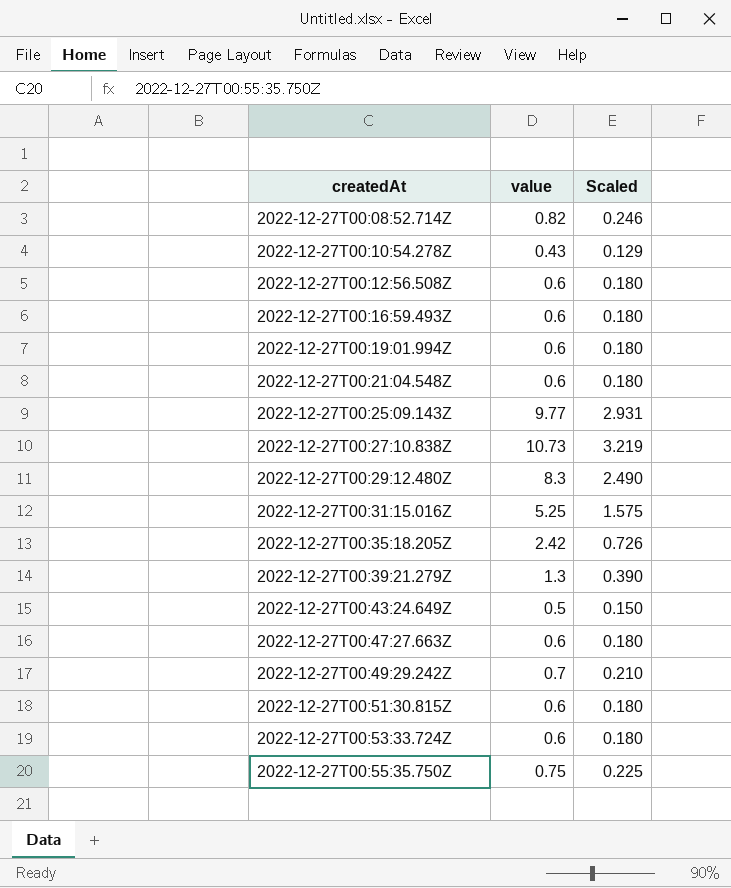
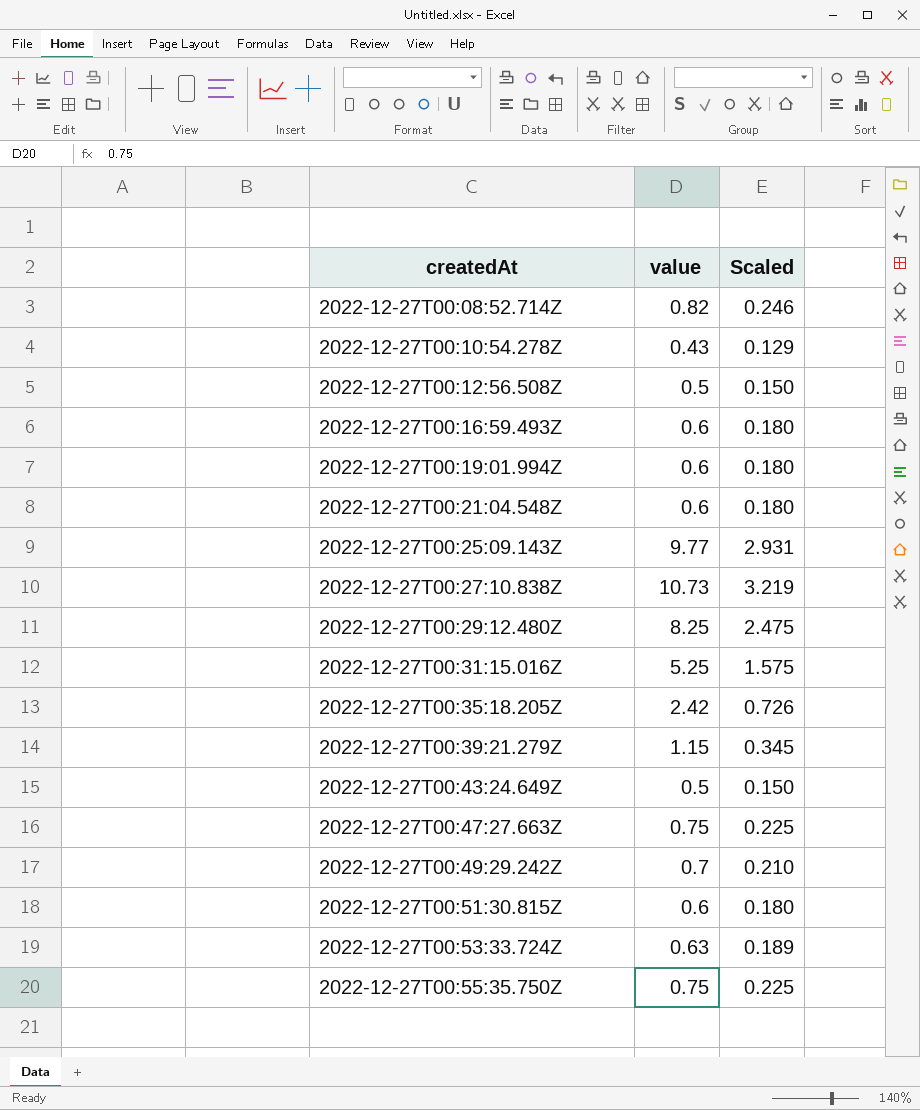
2022-12-27T00:12:56.508Z | value: 0.6 -> 0.5
2022-12-27T00:12:56.508Z | Scaled: 0.180 -> 0.150
2022-12-27T00:29:12.480Z | value: 8.3 -> 8.25
2022-12-27T00:29:12.480Z | Scaled: 2.490 -> 2.475
2022-12-27T00:39:21.279Z | value: 1.3 -> 1.15
2022-12-27T00:39:21.279Z | Scaled: 0.390 -> 0.345
2022-12-27T00:47:27.663Z | value: 0.6 -> 0.75
2022-12-27T00:47:27.663Z | Scaled: 0.180 -> 0.225
2022-12-27T00:53:33.724Z | value: 0.6 -> 0.63
2022-12-27T00:53:33.724Z | Scaled: 0.180 -> 0.189

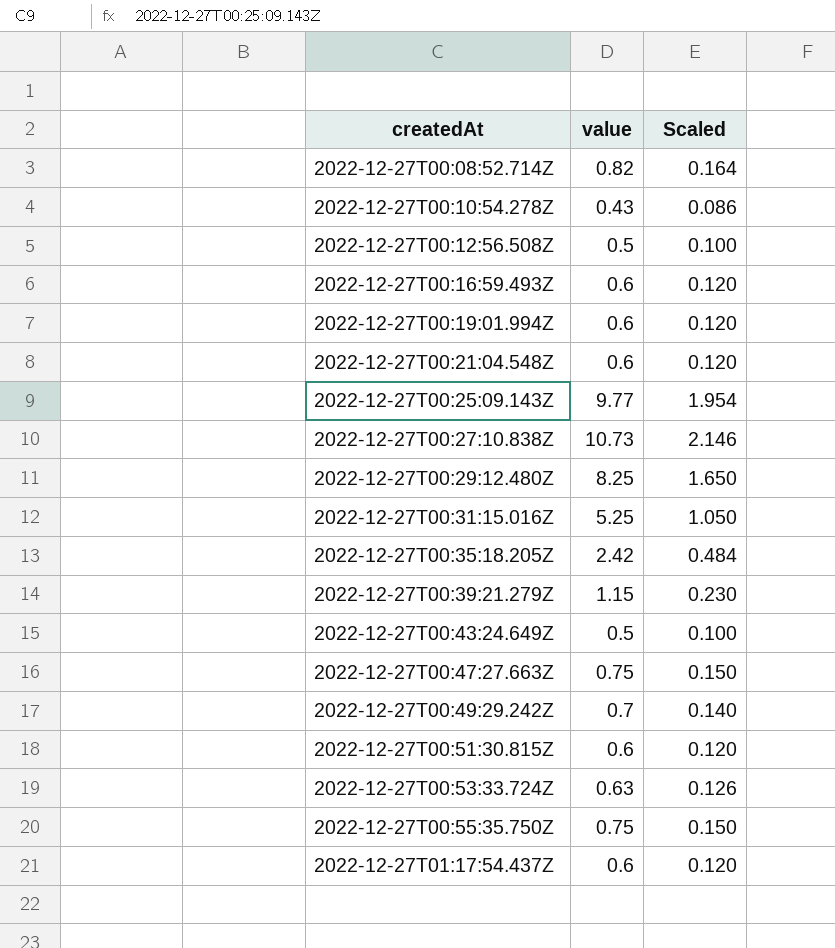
column Scaled | formula: [value] * 0.3 -> [value] * 0.2
row 2022-12-27T01:17:54.437Z: none -> 0.6 | 0.120

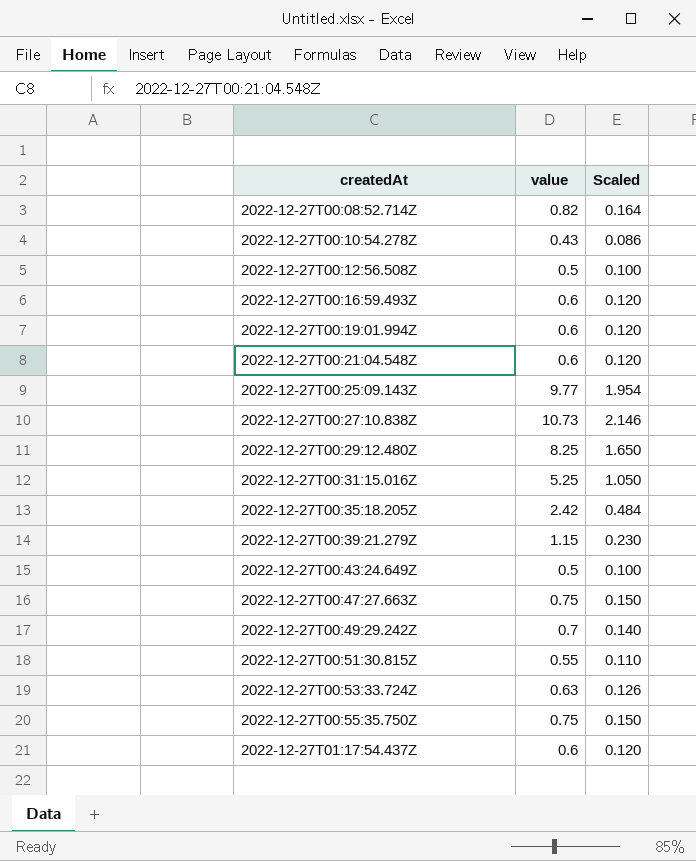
2022-12-27T00:51:30.815Z | value: 0.6 -> 0.55
2022-12-27T00:51:30.815Z | Scaled: 0.120 -> 0.110

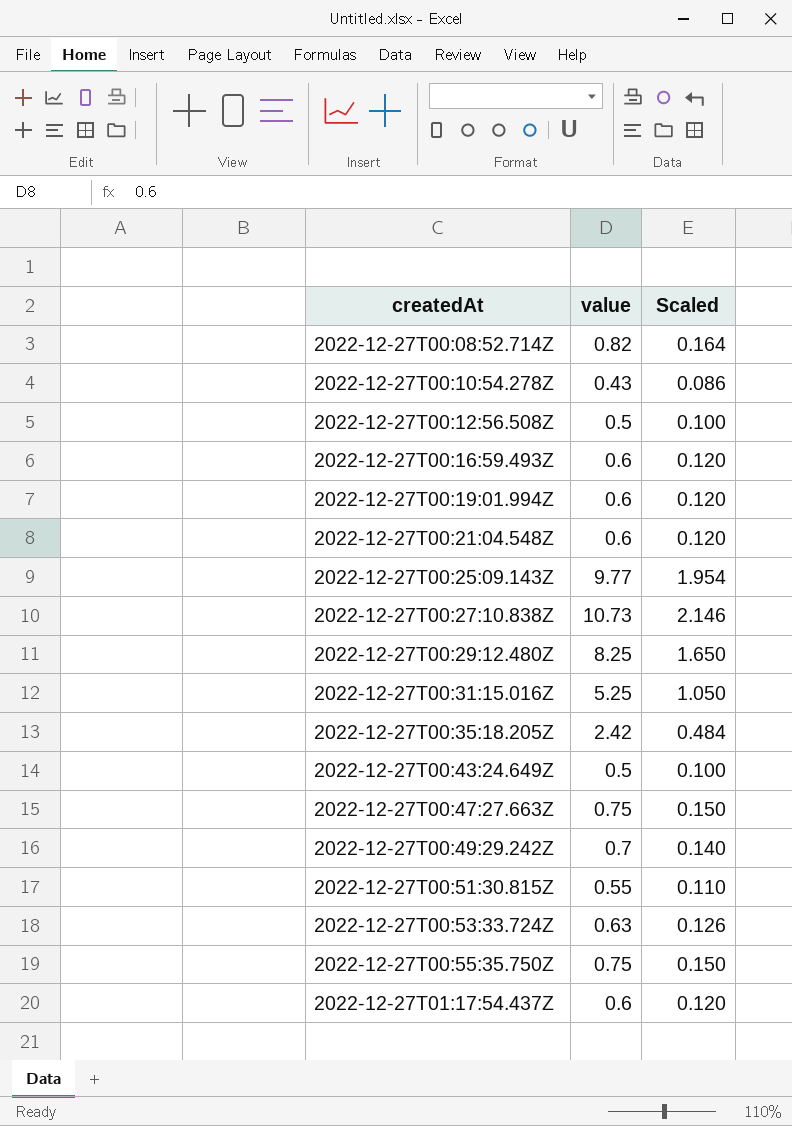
row 2022-12-27T00:39:21.279Z: 1.15 | 0.230 -> none

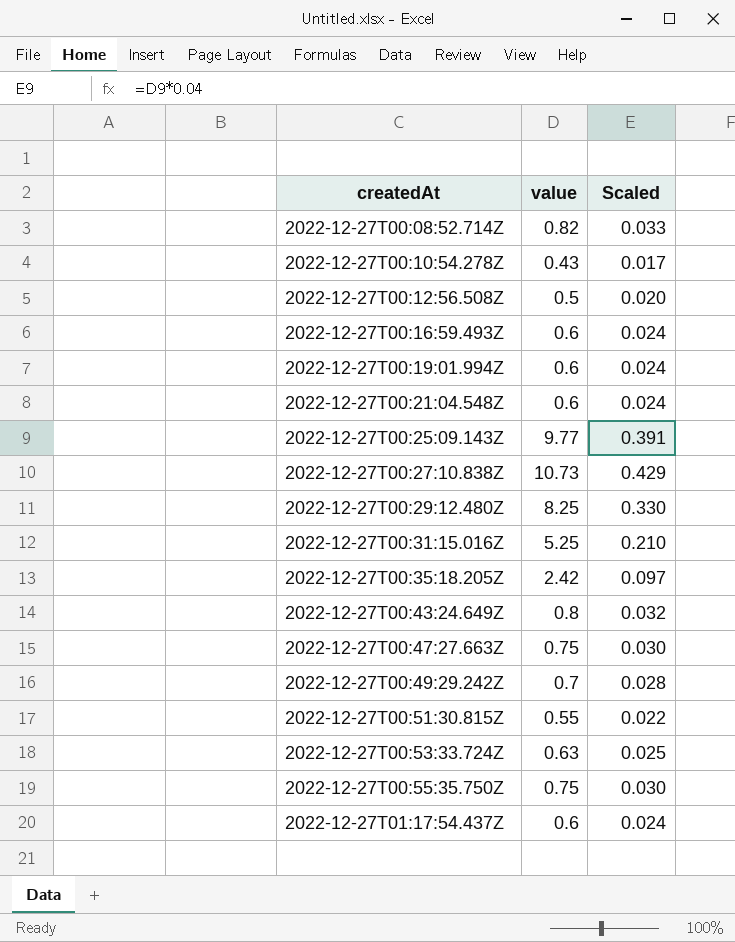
column Scaled | formula: [value] * 0.2 -> [value] * 0.04
2022-12-27T00:43:24.649Z | value: 0.5 -> 0.8

